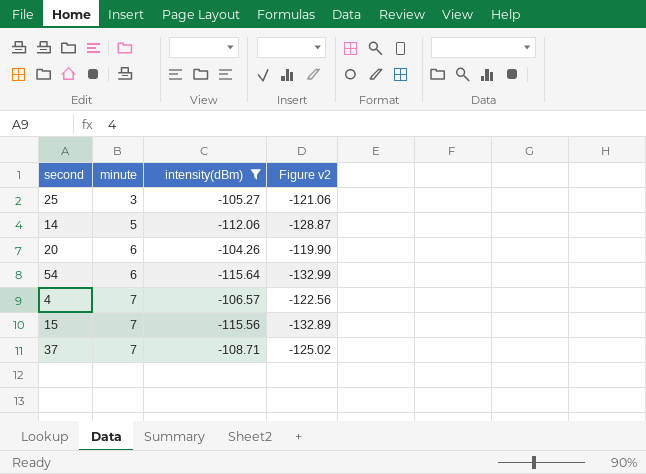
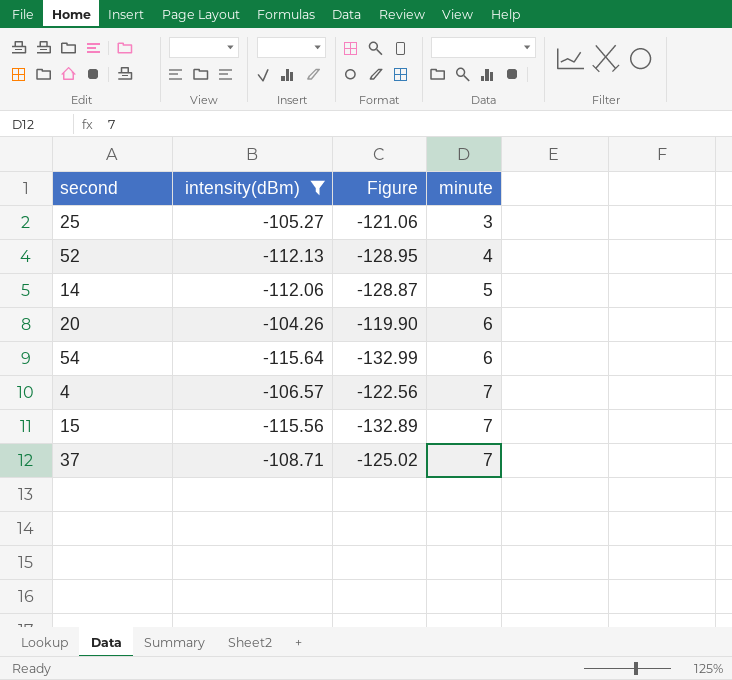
column name: Figure v2 -> Figure
column minute | position: 2 -> 4
row 52: none -> -112.13 | -128.95 | 4

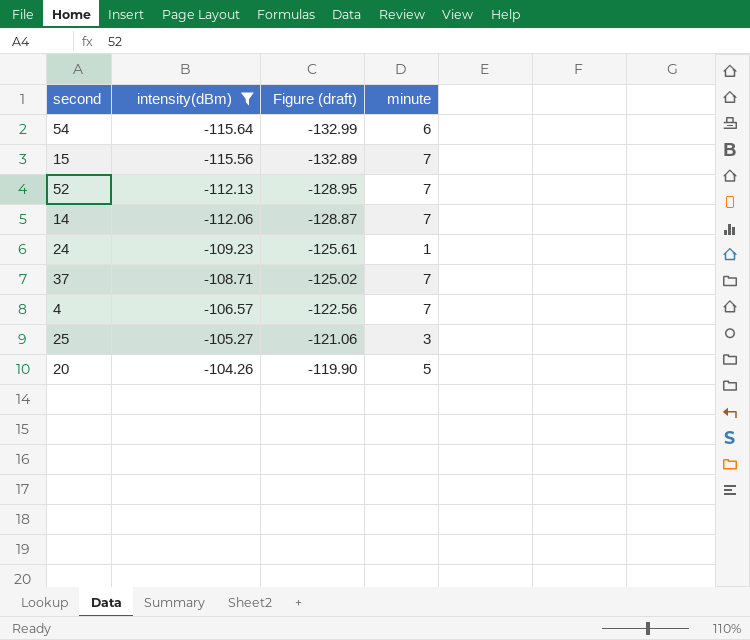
row order: minute ascending -> intensity(dBm) ascending
column name: Figure -> Figure (draft)
52 | minute: 4 -> 7
14 | minute: 5 -> 7
row 24: none -> -109.23 | -125.61 | 1
20 | minute: 6 -> 5

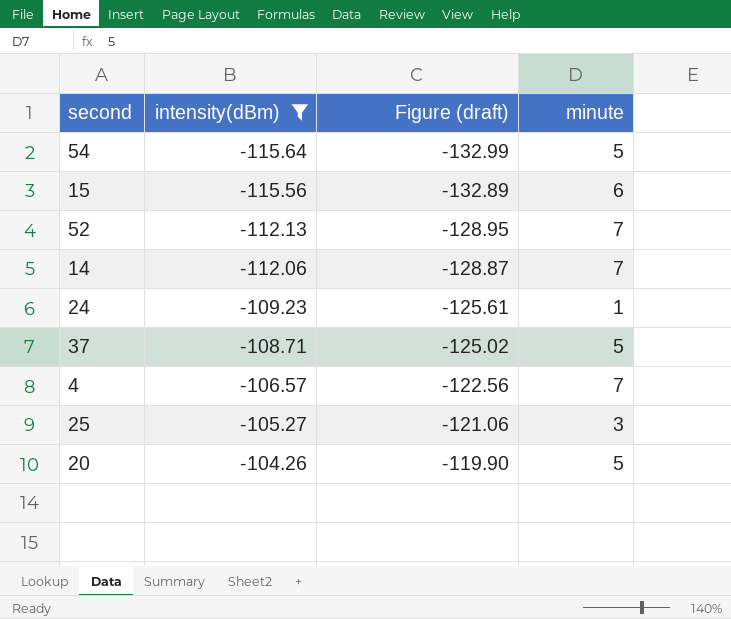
54 | minute: 6 -> 5
15 | minute: 7 -> 6
37 | minute: 7 -> 5

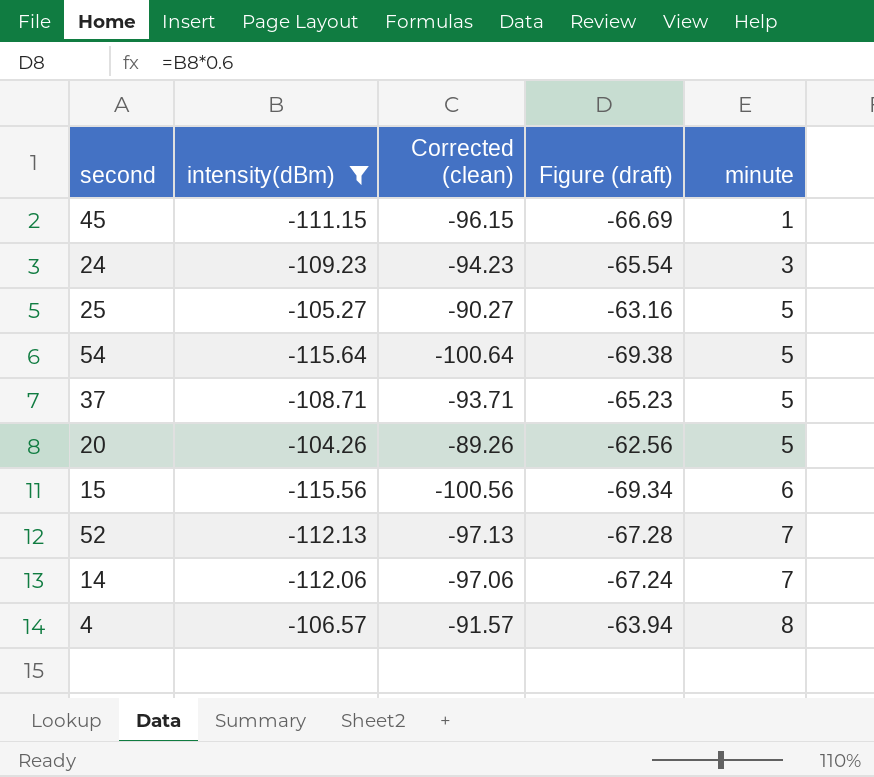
row order: intensity(dBm) ascending -> minute ascending
column Corrected (clean) | formula: none -> [intensity(dBm)] + 15
column Figure (draft) | formula: [intensity(dBm)] * 1.15 -> [intensity(dBm)] * 0.6
row 45: none -> -111.15 | -96.15 | -66.69 | 1
24 | minute: 1 -> 3
25 | minute: 3 -> 5
4 | minute: 7 -> 8

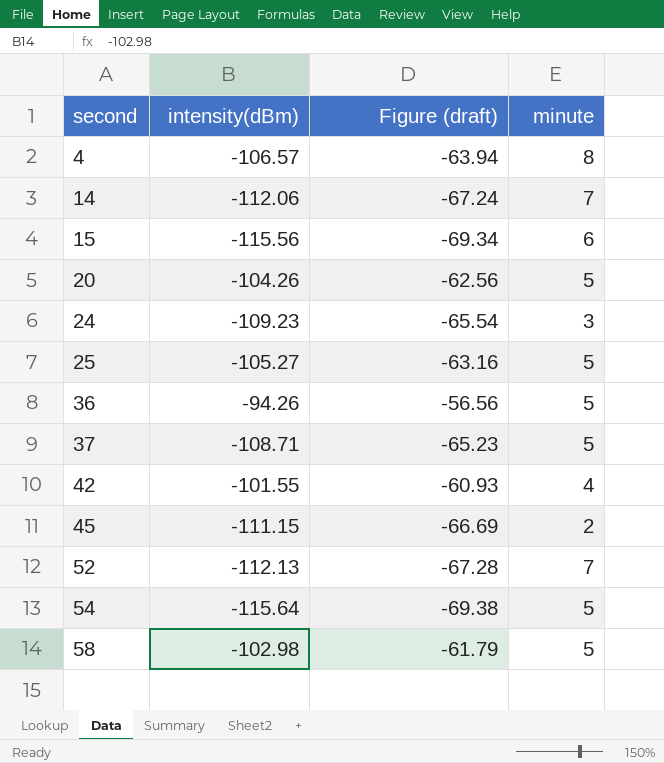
filter: intensity(dBm) <= -104.26 -> none
row order: minute ascending -> second ascending
column Corrected (clean) | formula: [intensity(dBm)] + 15 -> none
45 | minute: 1 -> 2

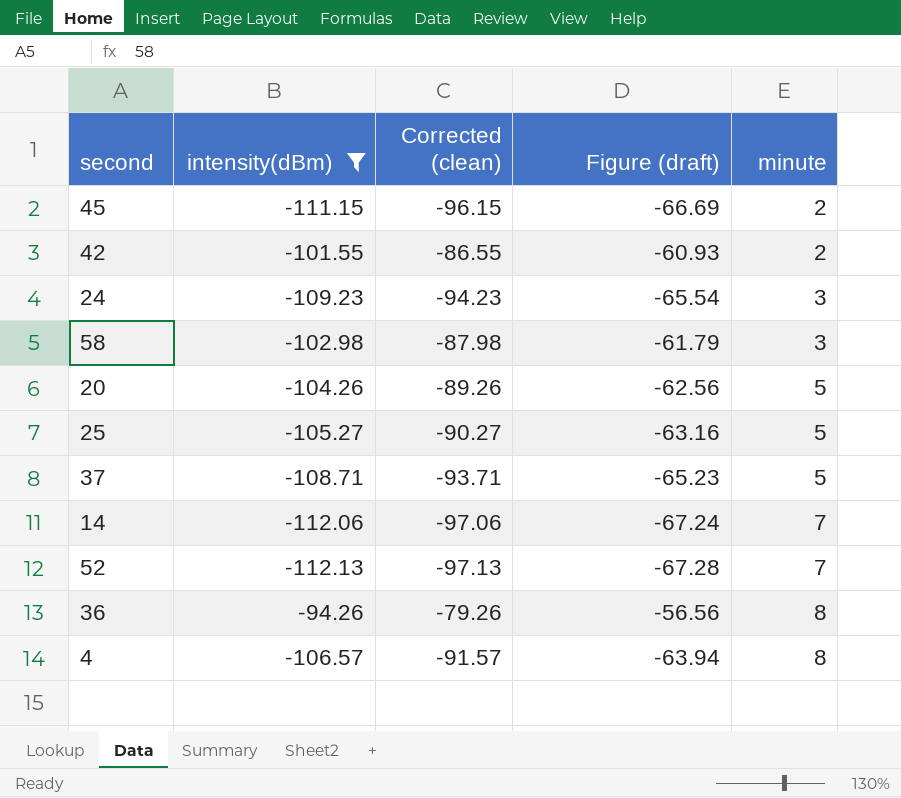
filter: none -> intensity(dBm) >= -112.13
row order: second ascending -> minute ascending
column Corrected (clean) | formula: none -> [intensity(dBm)] + 15
42 | minute: 4 -> 2
58 | minute: 5 -> 3
36 | minute: 5 -> 8

